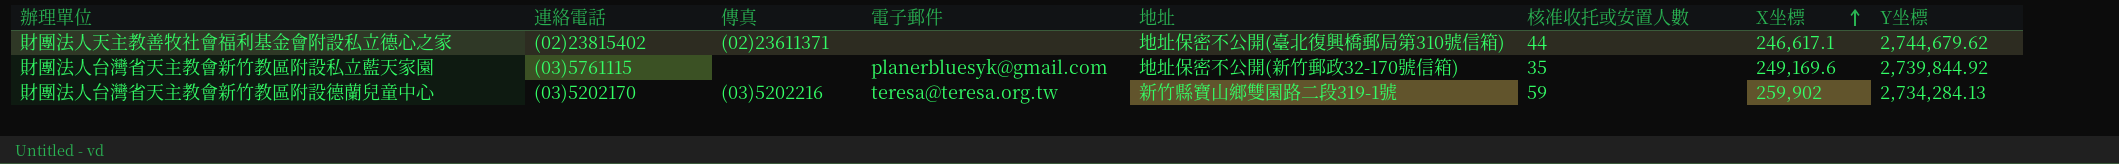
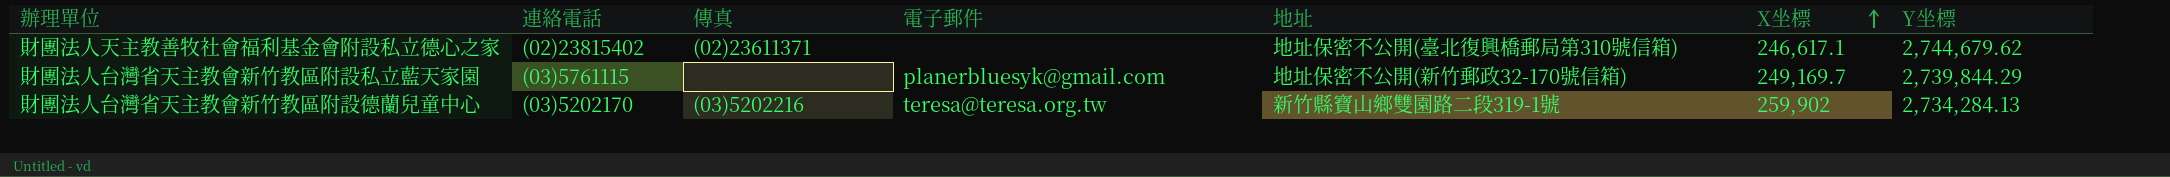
column 核准收托或安置人數 | position: 6 -> none
財團法人台灣省天主教會新竹教區附設私立藍天家園 | X坐標: 249,169.6 -> 249,169.7
財團法人台灣省天主教會新竹教區附設私立藍天家園 | Y坐標: 2,739,844.92 -> 2,739,844.29

